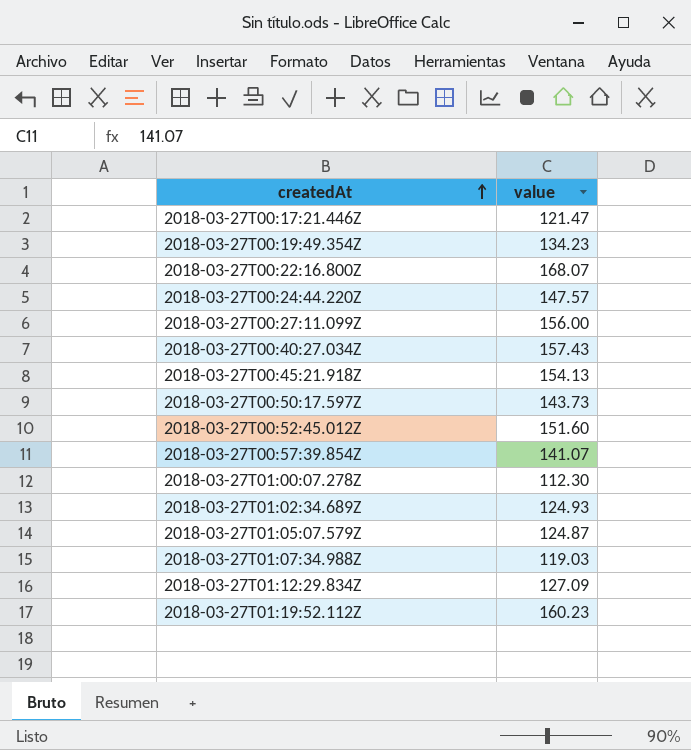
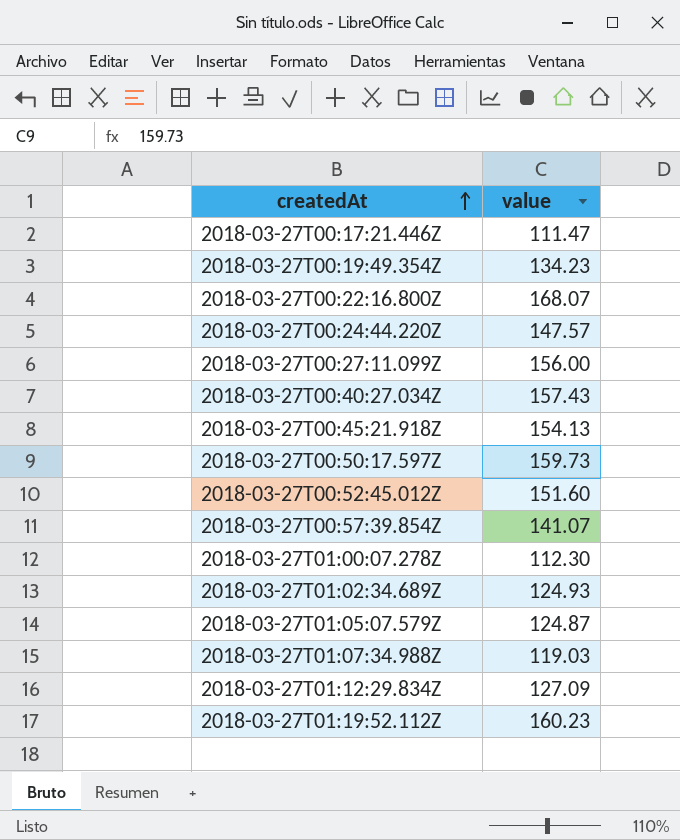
2018-03-27T00:17:21.446Z | value: 121.47 -> 111.47
2018-03-27T00:50:17.597Z | value: 143.73 -> 159.73

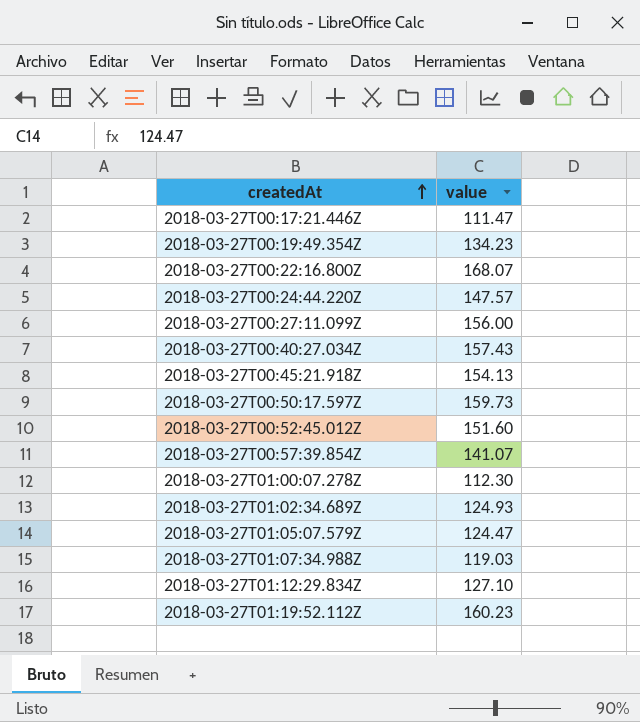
2018-03-27T01:05:07.579Z | value: 124.87 -> 124.47
2018-03-27T01:12:29.834Z | value: 127.09 -> 127.10

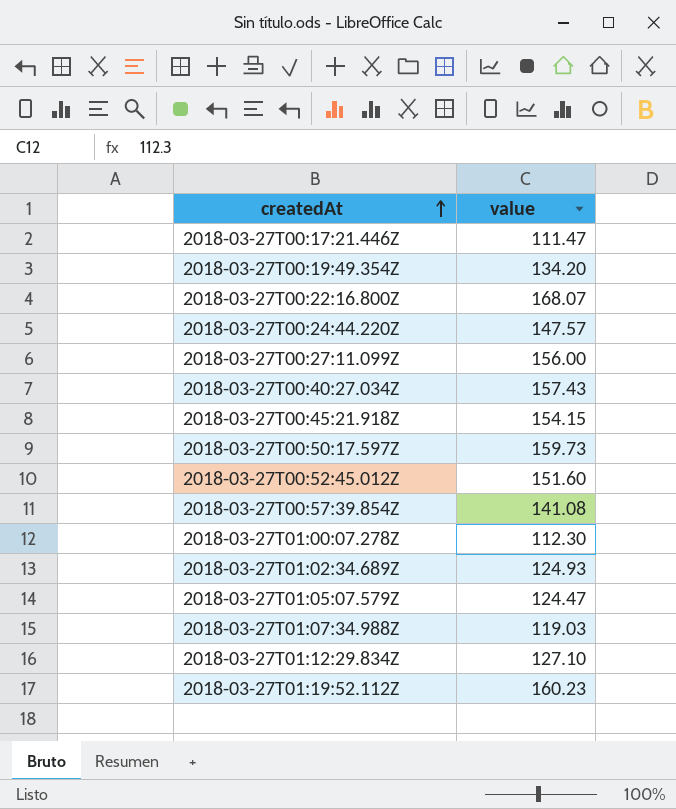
2018-03-27T00:19:49.354Z | value: 134.23 -> 134.20
2018-03-27T00:45:21.918Z | value: 154.13 -> 154.15
2018-03-27T00:57:39.854Z | value: 141.07 -> 141.08

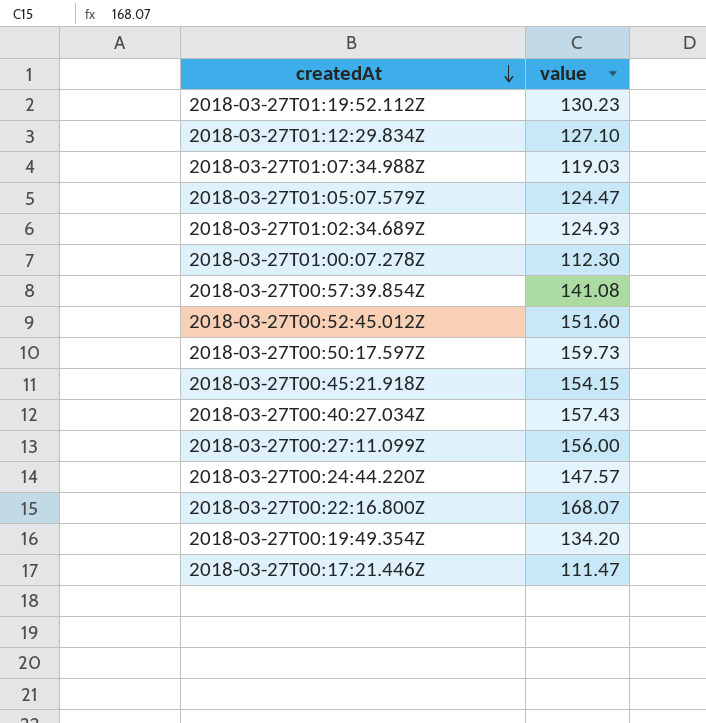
row order: createdAt ascending -> createdAt descending
2018-03-27T01:19:52.112Z | value: 160.23 -> 130.23

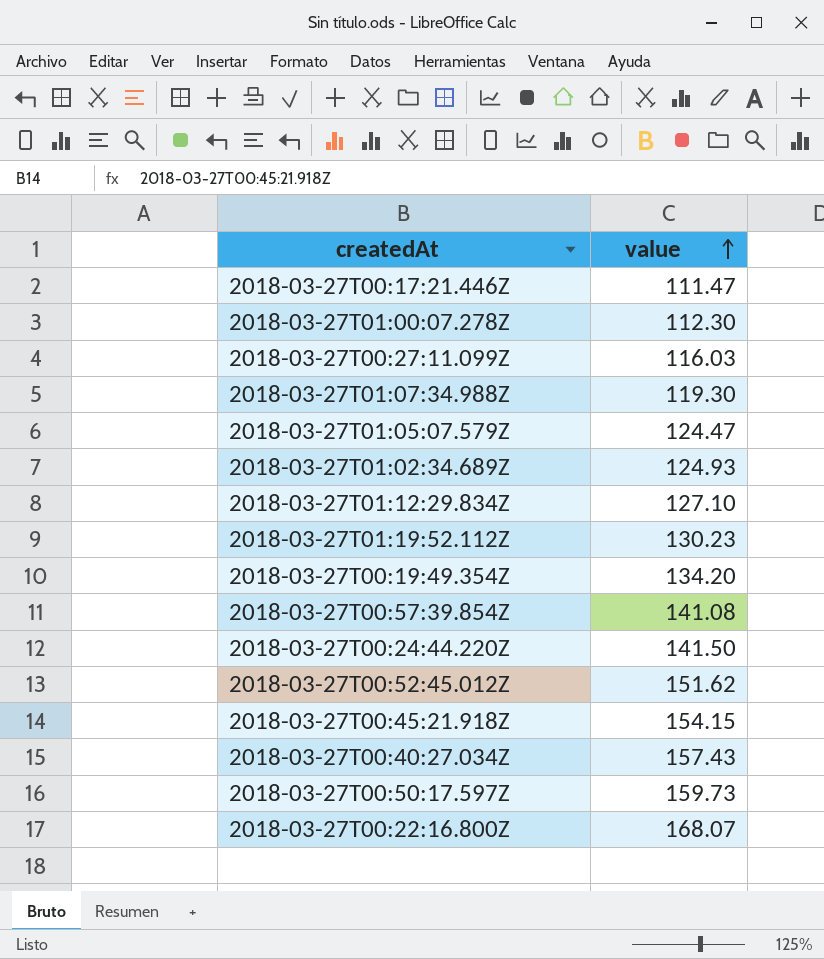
row order: createdAt descending -> value ascending
2018-03-27T00:27:11.099Z | value: 156.00 -> 116.03
2018-03-27T01:07:34.988Z | value: 119.03 -> 119.30
2018-03-27T00:24:44.220Z | value: 147.57 -> 141.50
2018-03-27T00:52:45.012Z | value: 151.60 -> 151.62

